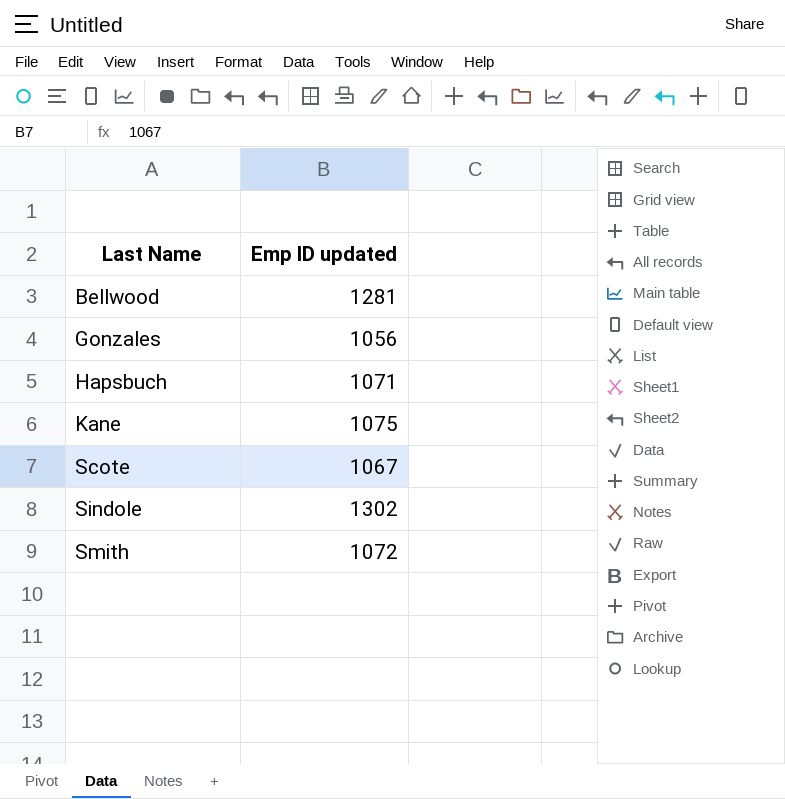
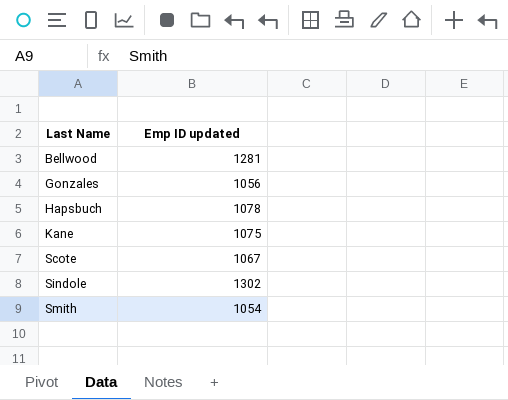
Hapsbuch | Emp ID updated: 1071 -> 1078
Smith | Emp ID updated: 1072 -> 1054

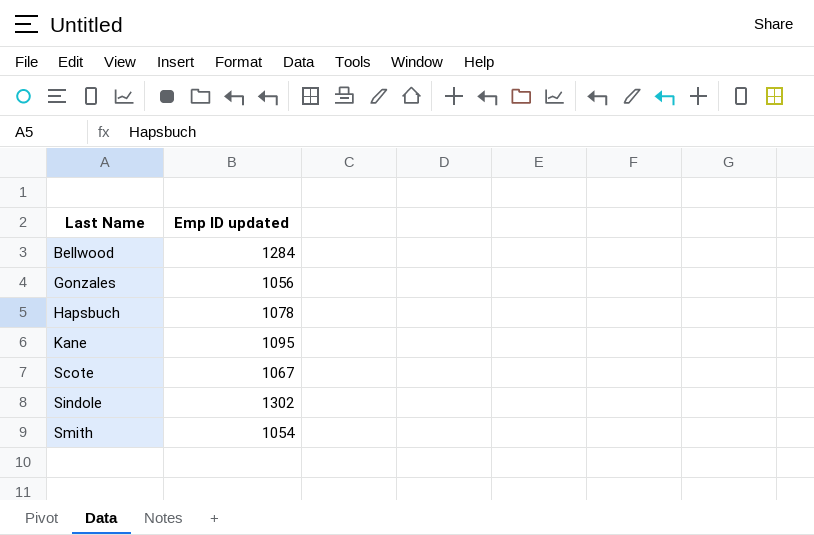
Bellwood | Emp ID updated: 1281 -> 1284
Kane | Emp ID updated: 1075 -> 1095

